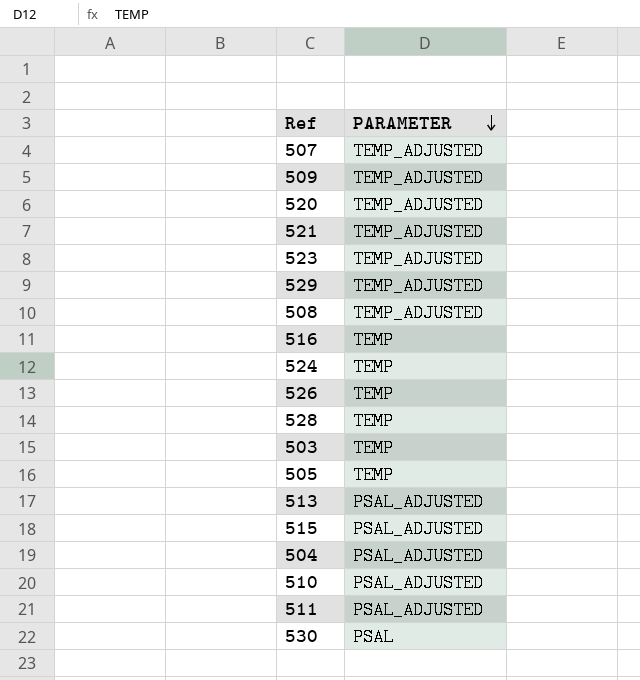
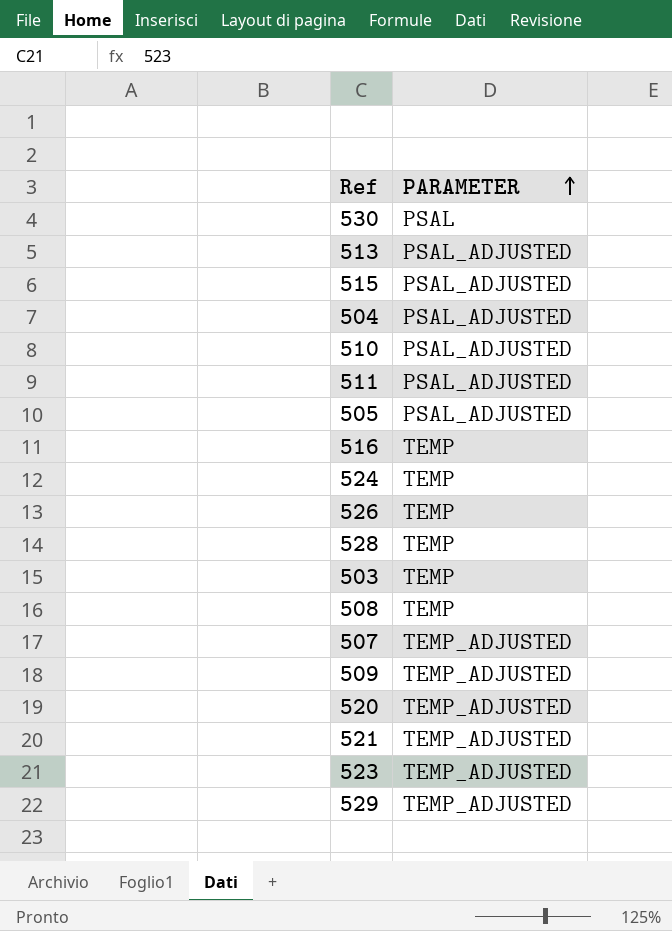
row order: PARAMETER descending -> PARAMETER ascending
505 | PARAMETER: TEMP -> PSAL_ADJUSTED
508 | PARAMETER: TEMP_ADJUSTED -> TEMP

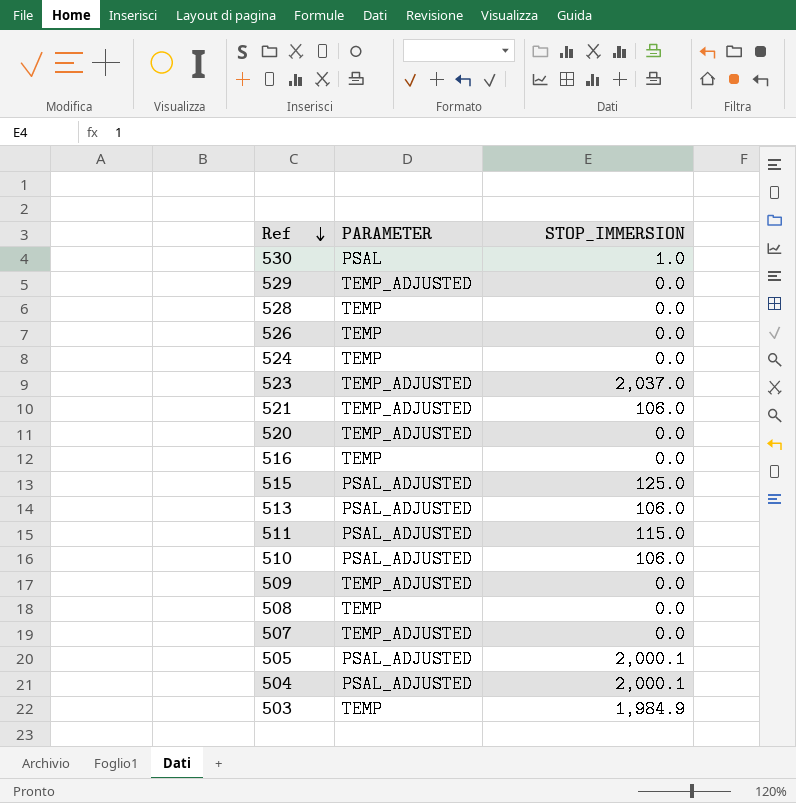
row order: PARAMETER ascending -> Ref descending
column STOP_IMMERSION | position: none -> 3

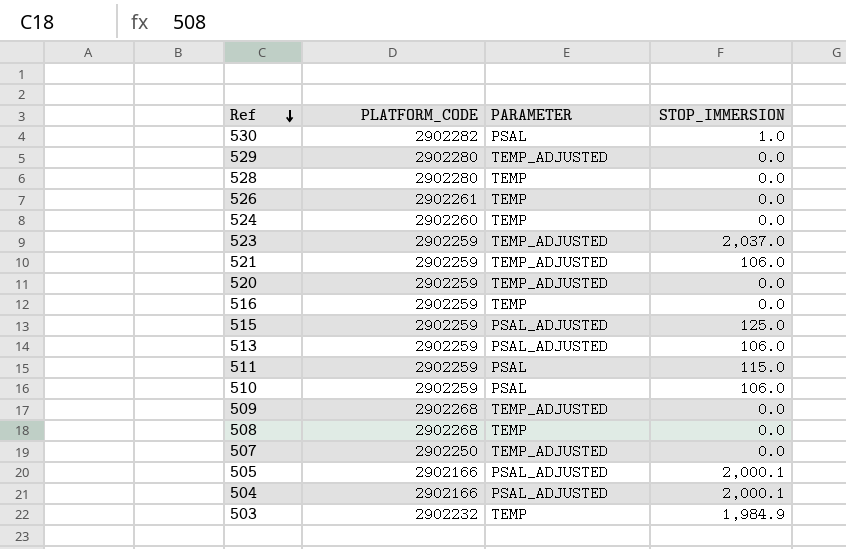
column PLATFORM_CODE | position: none -> 2
511 | PARAMETER: PSAL_ADJUSTED -> PSAL
510 | PARAMETER: PSAL_ADJUSTED -> PSAL

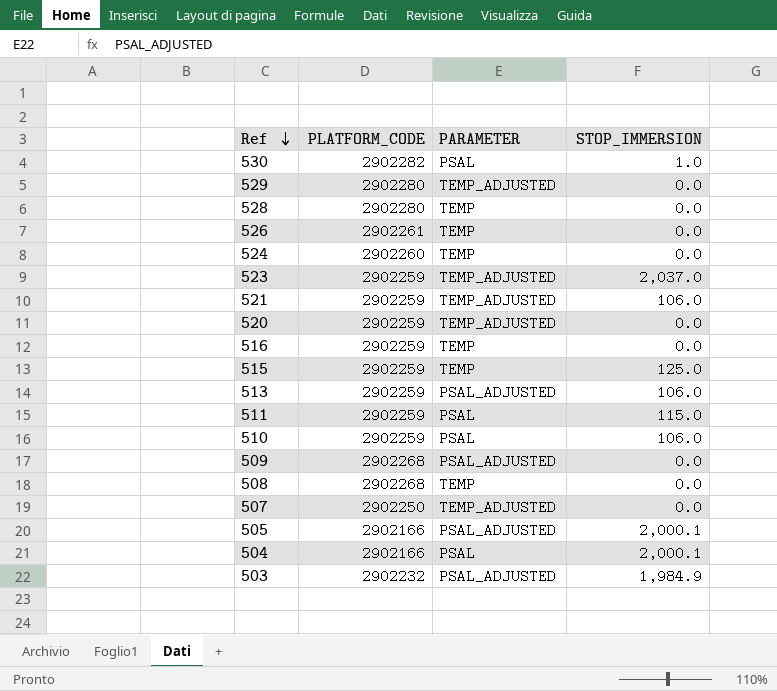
515 | PARAMETER: PSAL_ADJUSTED -> TEMP
509 | PARAMETER: TEMP_ADJUSTED -> PSAL_ADJUSTED
504 | PARAMETER: PSAL_ADJUSTED -> PSAL
503 | PARAMETER: TEMP -> PSAL_ADJUSTED

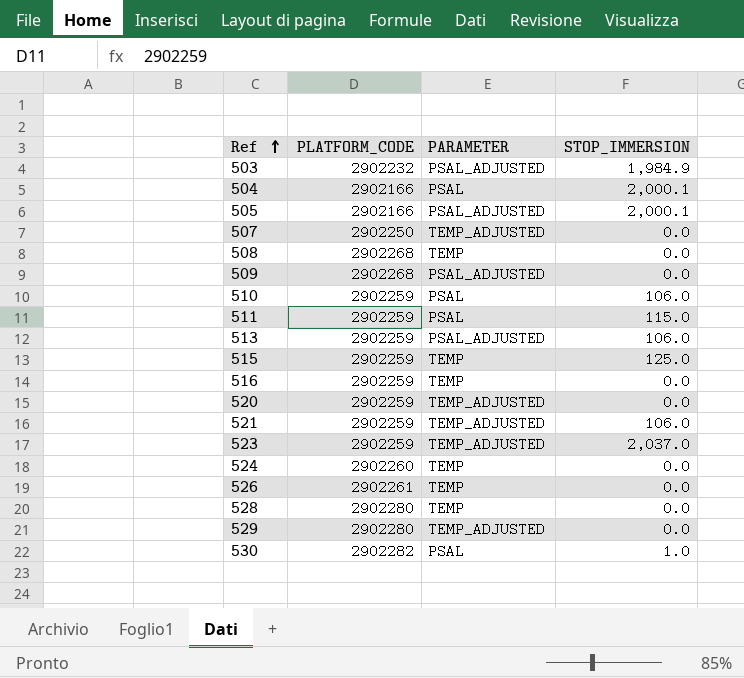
row order: Ref descending -> Ref ascending

